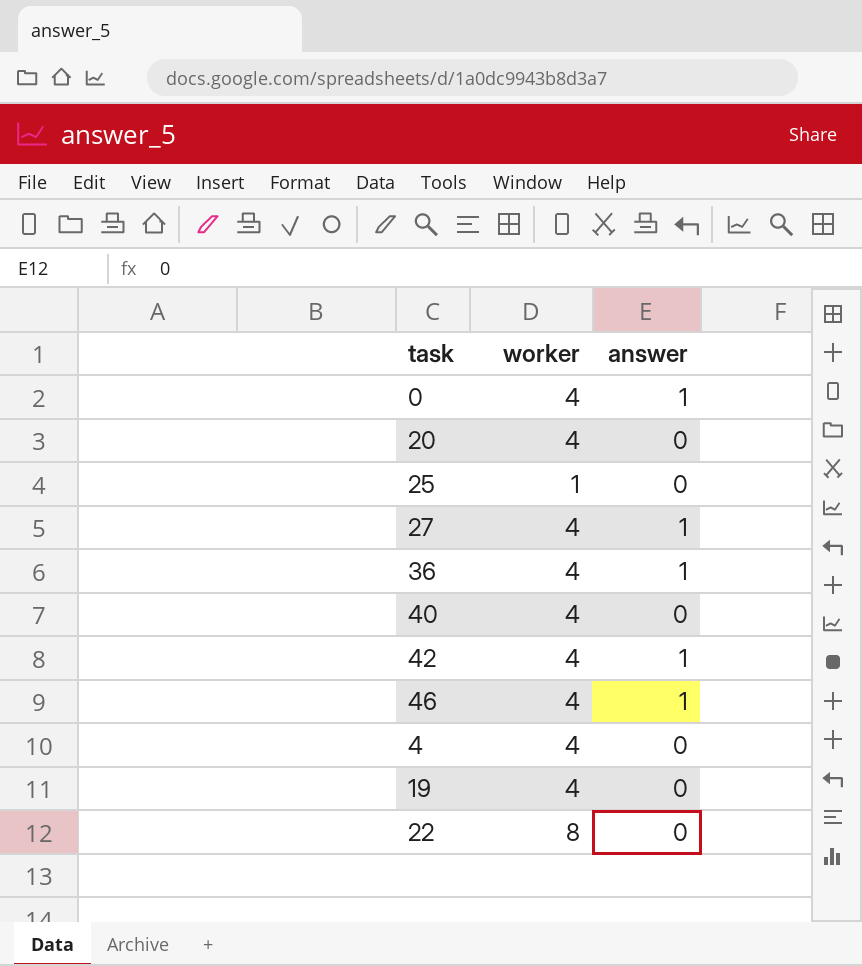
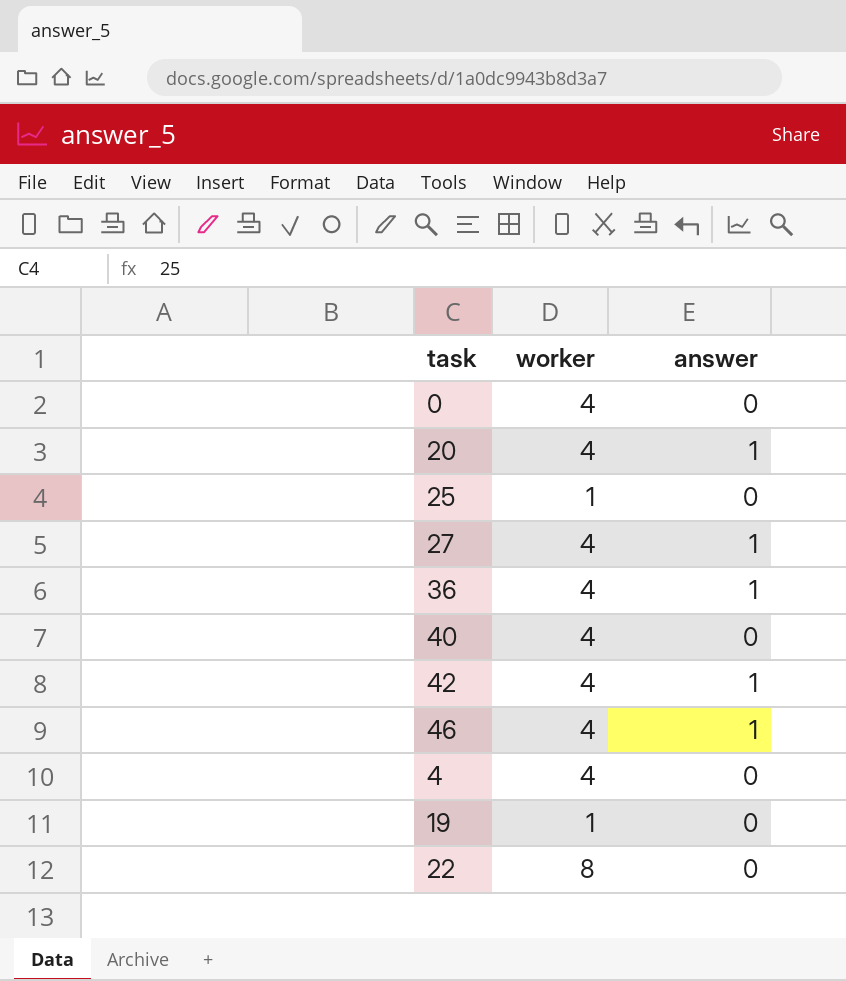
0 | answer: 1 -> 0
20 | answer: 0 -> 1
19 | worker: 4 -> 1

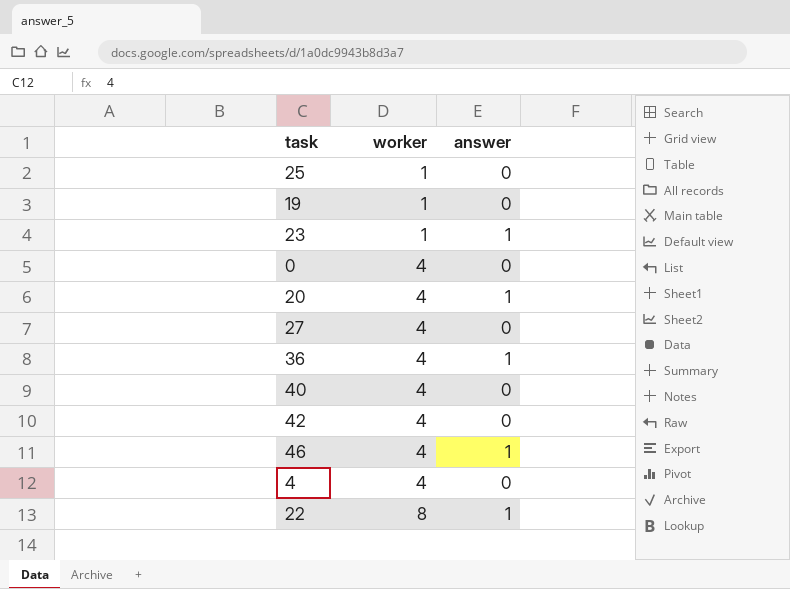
row order: none -> worker ascending
row 23: none -> 1 | 1
27 | answer: 1 -> 0
42 | answer: 1 -> 0
22 | answer: 0 -> 1

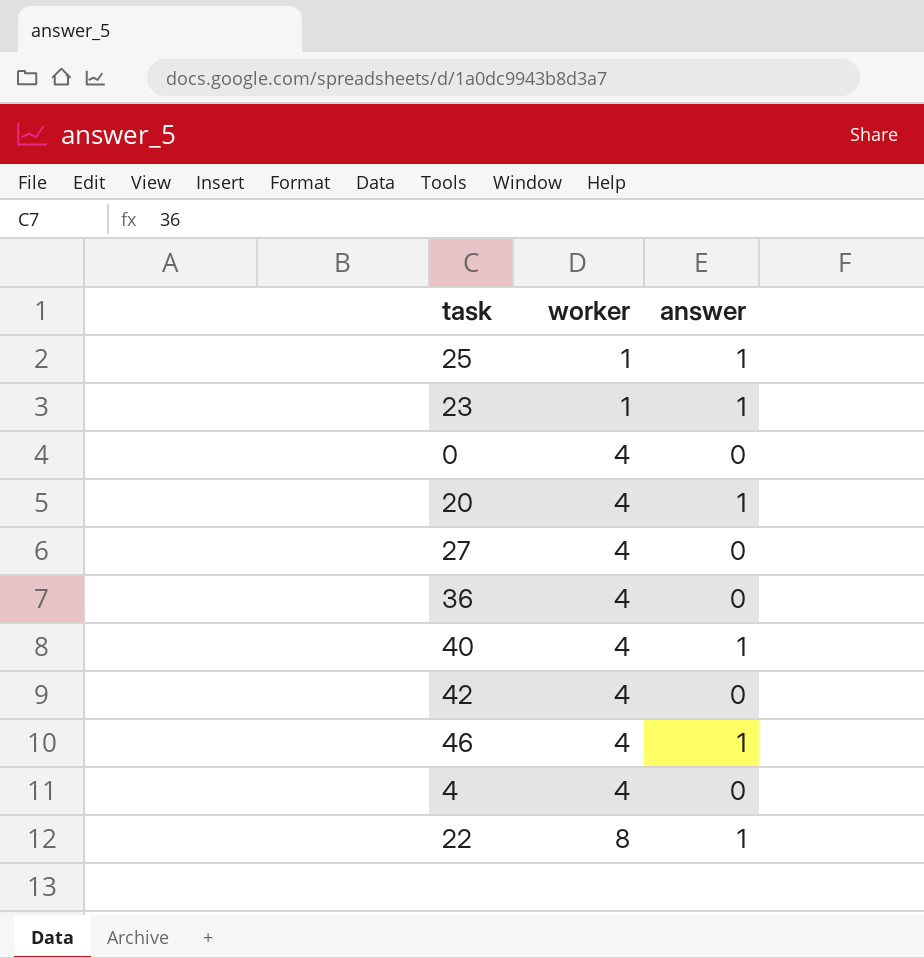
row 19: 1 | 0 -> none
25 | answer: 0 -> 1
36 | answer: 1 -> 0
40 | answer: 0 -> 1

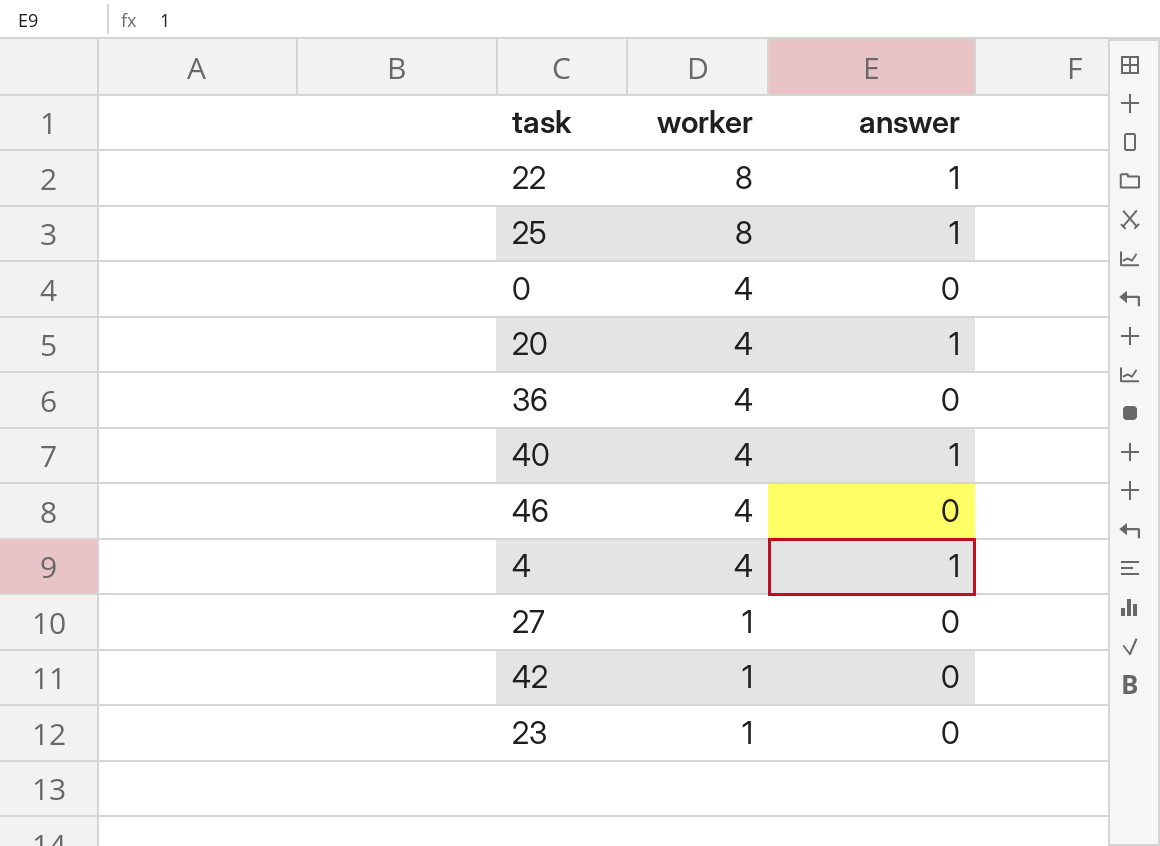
row order: worker ascending -> worker descending
25 | worker: 1 -> 8
46 | answer: 1 -> 0
4 | answer: 0 -> 1
27 | worker: 4 -> 1
42 | worker: 4 -> 1
23 | answer: 1 -> 0

